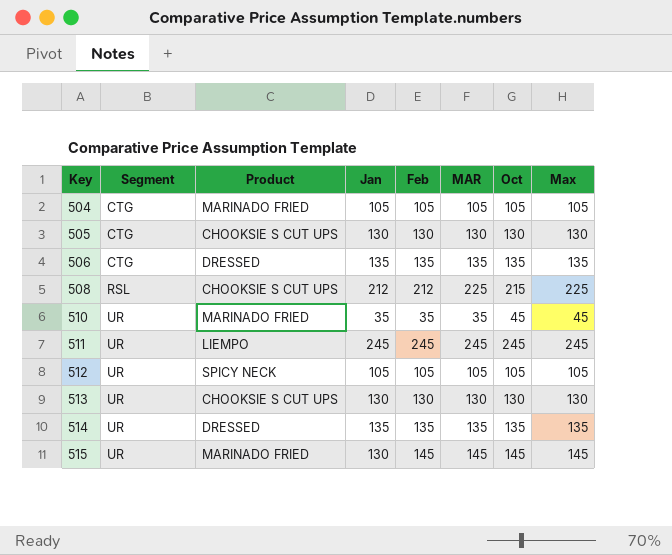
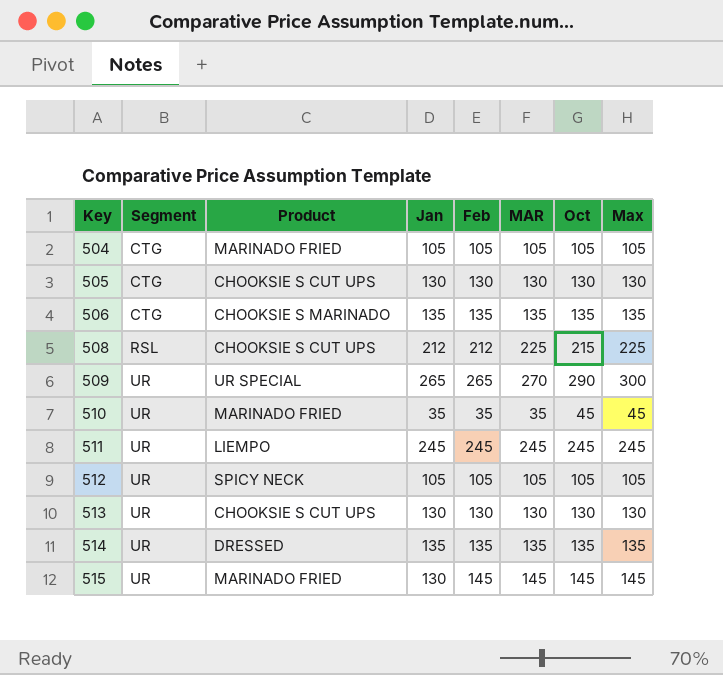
506 | Product: DRESSED -> CHOOKSIE S MARINADO
row 509: none -> UR | UR SPECIAL | 265 | 265 | 270 | 290 | 300

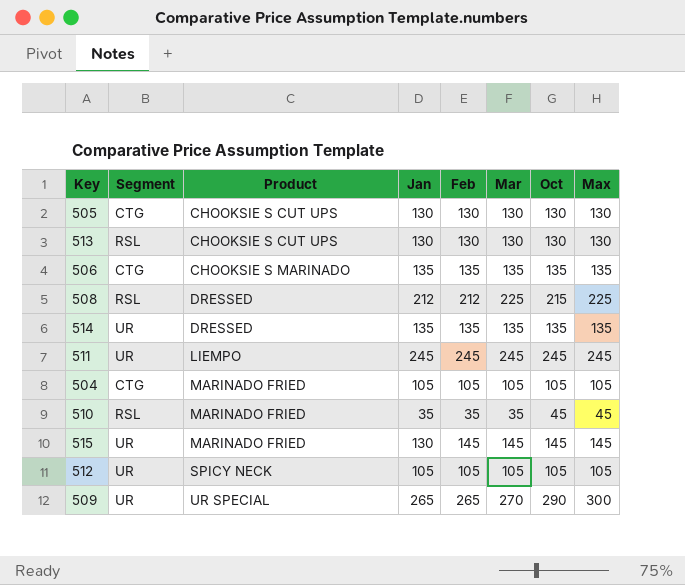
row order: Key ascending -> Product ascending
column name: MAR -> Mar
513 | Segment: UR -> RSL
508 | Product: CHOOKSIE S CUT UPS -> DRESSED
510 | Segment: UR -> RSL

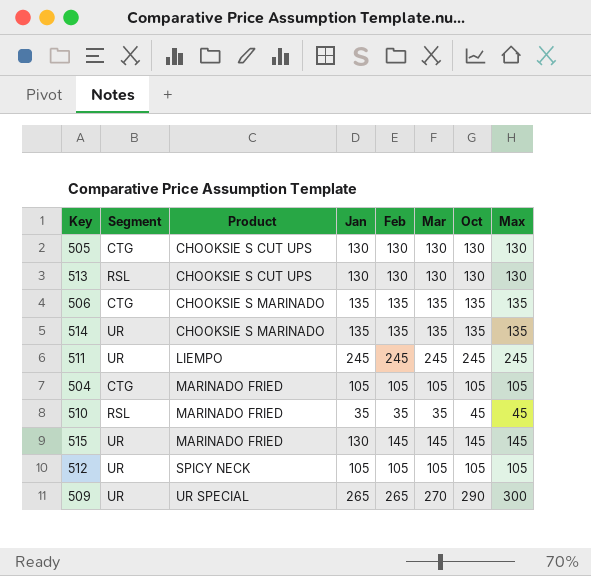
row 508: RSL | DRESSED | 212 | 212 | 225 | 215 | 225 -> none
514 | Product: DRESSED -> CHOOKSIE S MARINADO

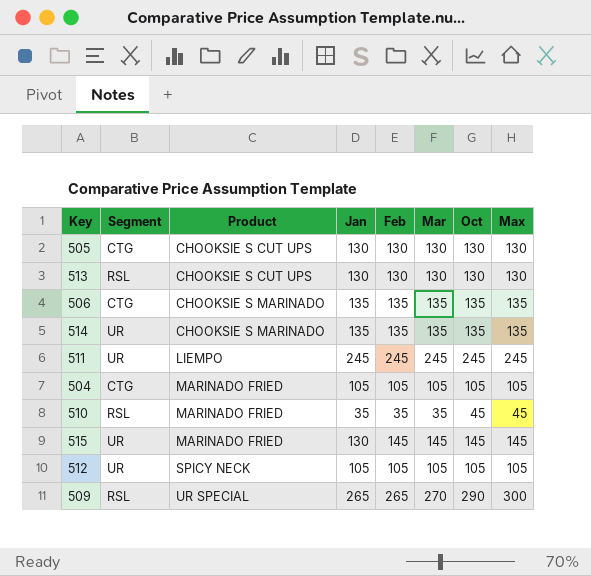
509 | Segment: UR -> RSL

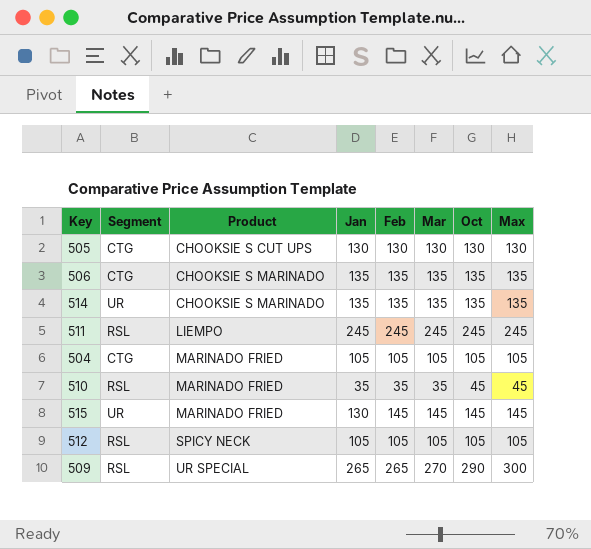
row 513: RSL | CHOOKSIE S CUT UPS | 130 | 130 | 130 | 130 | 130 -> none
511 | Segment: UR -> RSL
512 | Segment: UR -> RSL

